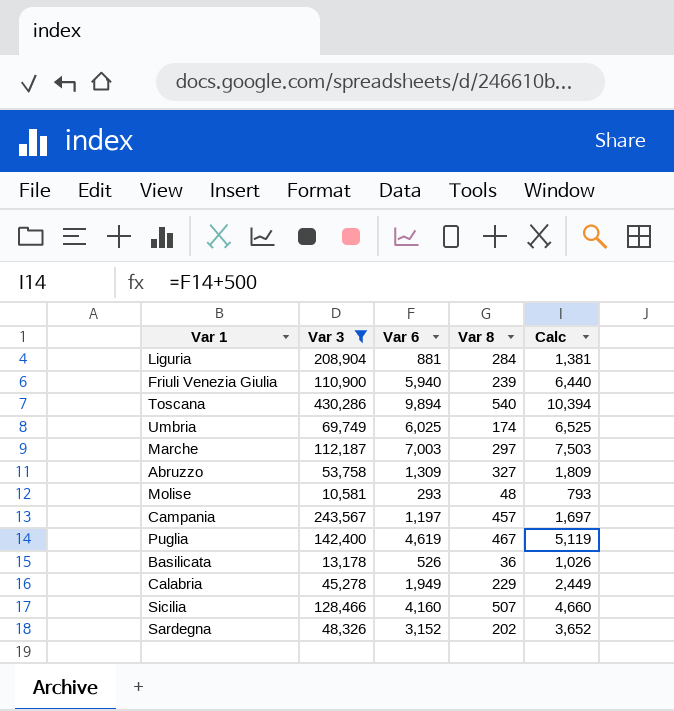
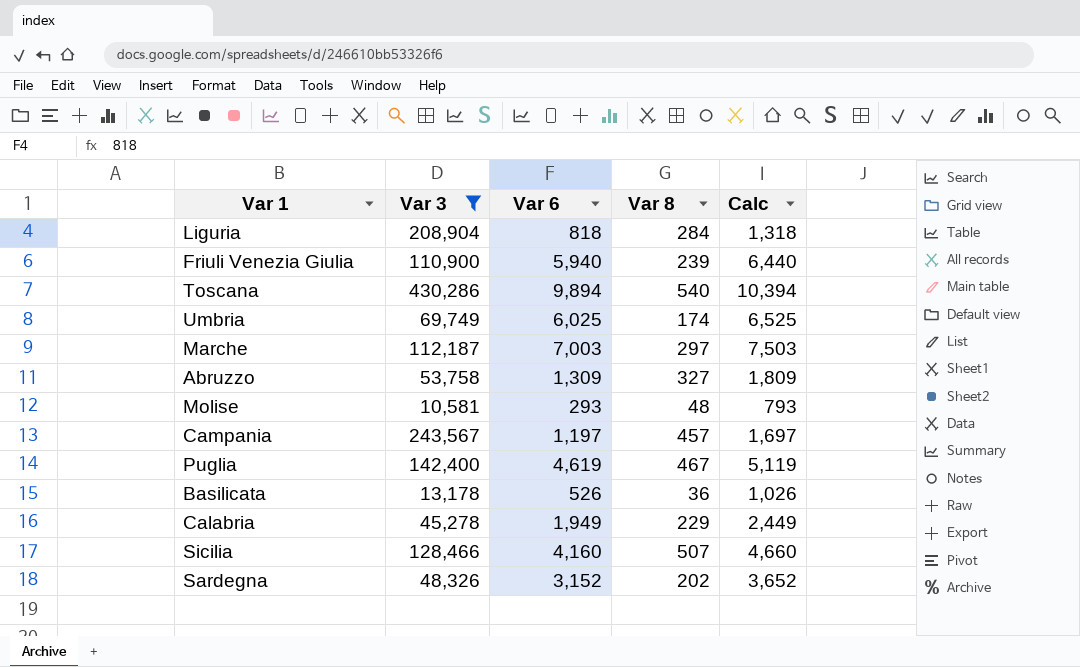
Liguria | Var 6: 881 -> 818
Liguria | Calc: 1,381 -> 1,318

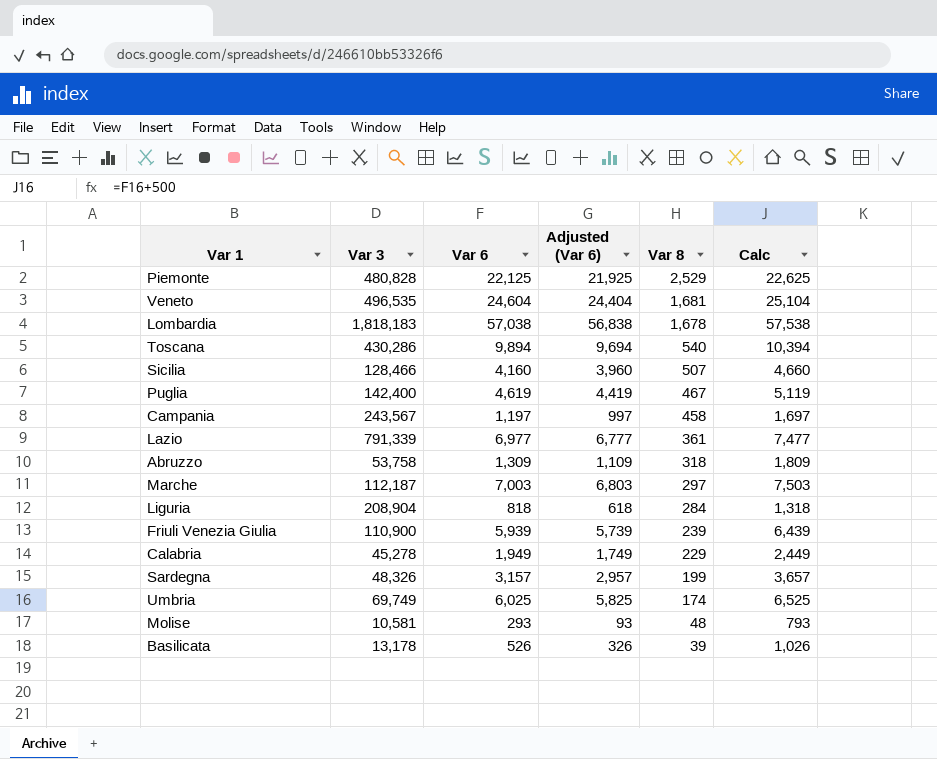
filter: Var 3 <= 430,286 -> none
row order: none -> Var 8 descending
column Adjusted (Var 6) | formula: none -> [Var 6] - 200
Campania | Var 8: 457 -> 458
Abruzzo | Var 8: 327 -> 318
Friuli Venezia Giulia | Var 6: 5,940 -> 5,939
Friuli Venezia Giulia | Calc: 6,440 -> 6,439
Sardegna | Var 6: 3,152 -> 3,157
Sardegna | Var 8: 202 -> 199
Sardegna | Calc: 3,652 -> 3,657
Basilicata | Var 8: 36 -> 39

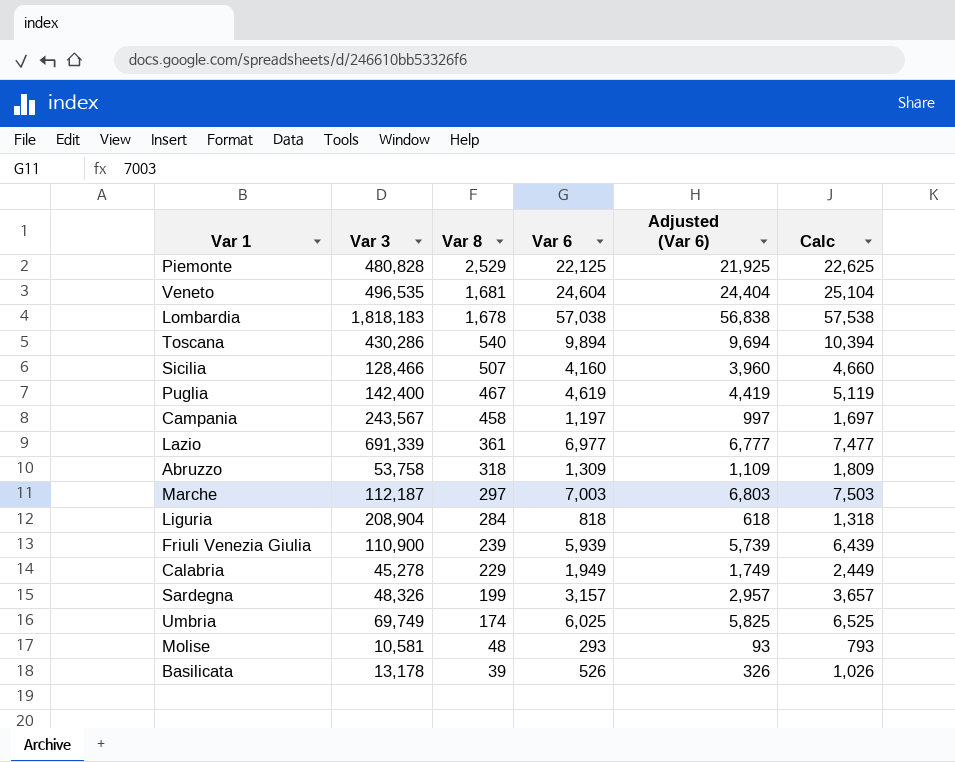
column Var 8 | position: 5 -> 3
Lazio | Var 3: 791,339 -> 691,339

